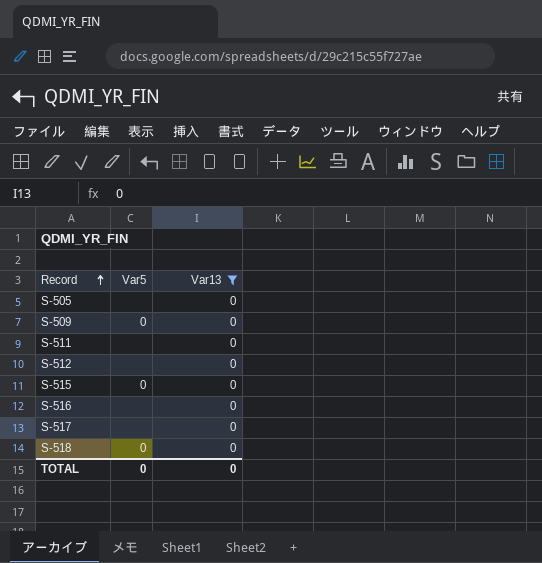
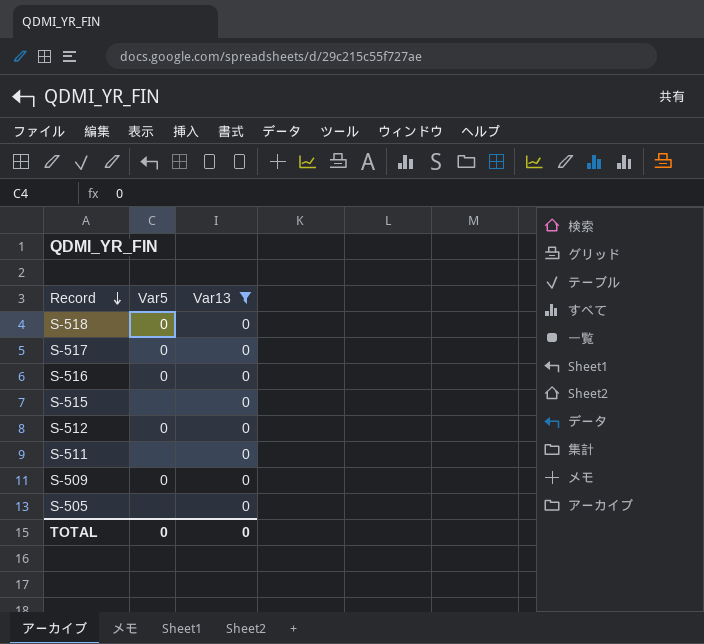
row order: Record ascending -> Record descending
S-517 | Var5: none -> 0
S-516 | Var5: none -> 0
S-515 | Var5: 0 -> none
S-512 | Var5: none -> 0

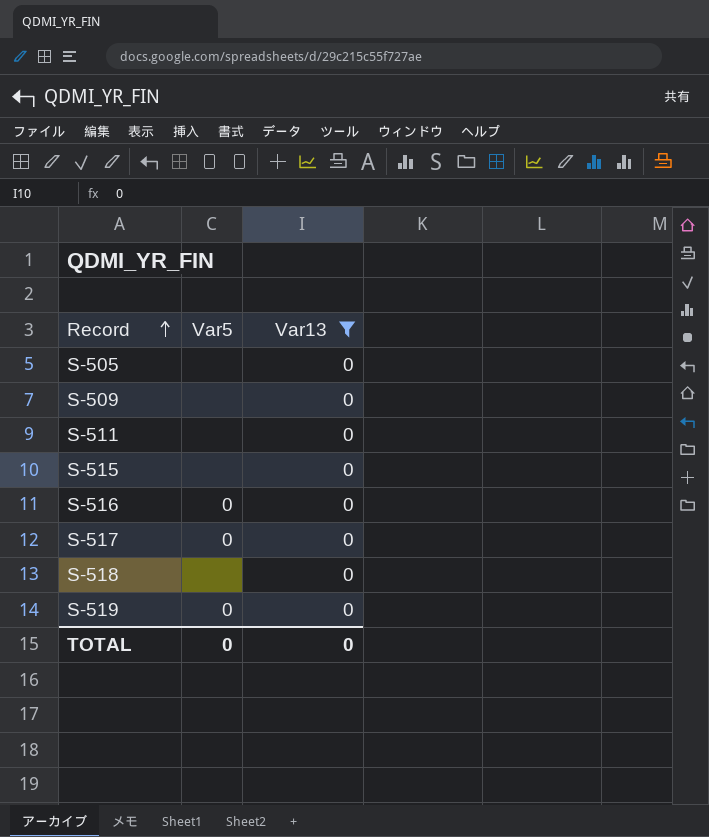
row order: Record descending -> Record ascending
row S-512: 0 | 0 -> none
S-509 | Var5: 0 -> none
S-518 | Var5: 0 -> none
row S-519: none -> 0 | 0

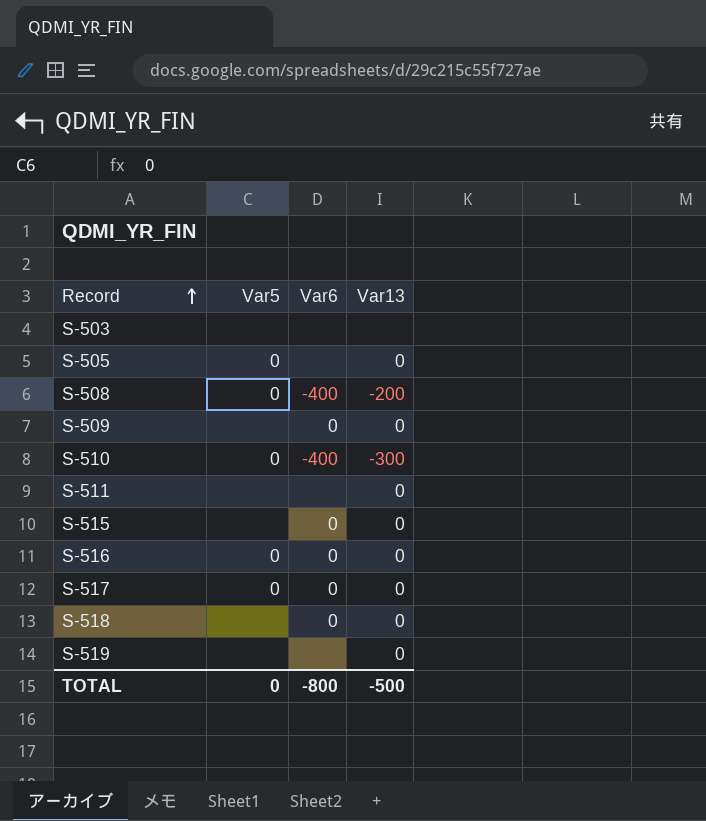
filter: Var13 = 0 -> none
column Var6 | position: none -> 3
S-505 | Var5: none -> 0
S-519 | Var5: 0 -> none
TOTAL | Var13: 0 -> -500

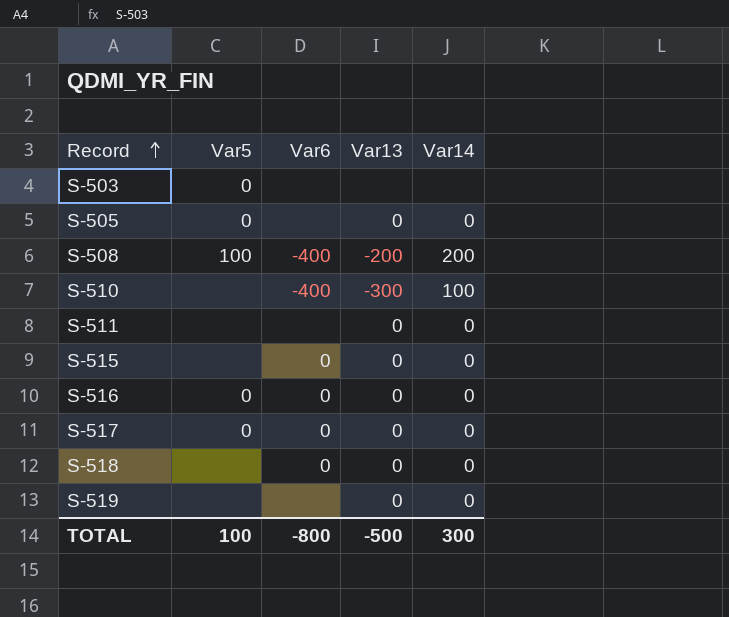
column Var14 | position: none -> 5
row S-509: none | 0 | 0 -> none
S-503 | Var5: none -> 0
S-508 | Var5: 0 -> 100
S-510 | Var5: 0 -> none
TOTAL | Var5: 0 -> 100

